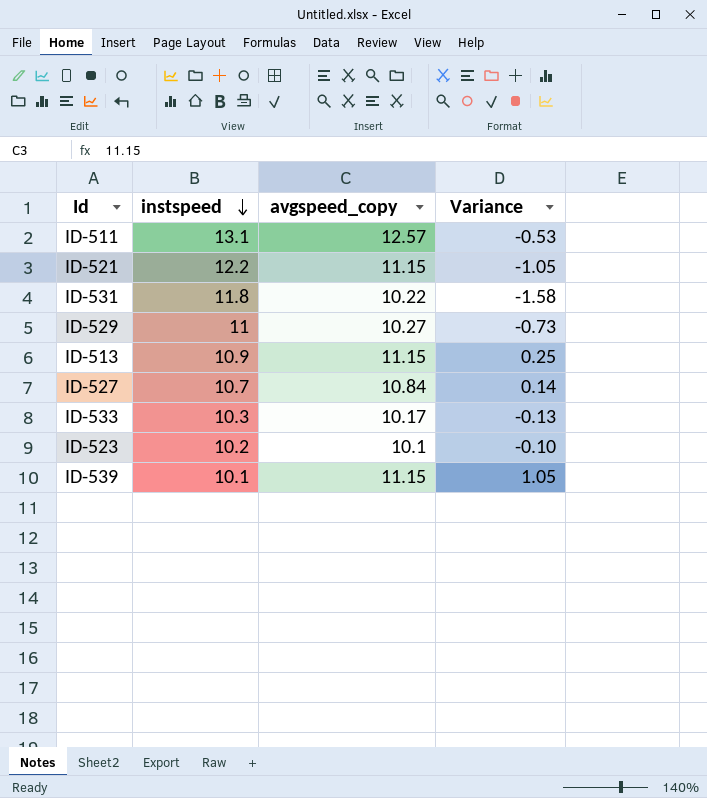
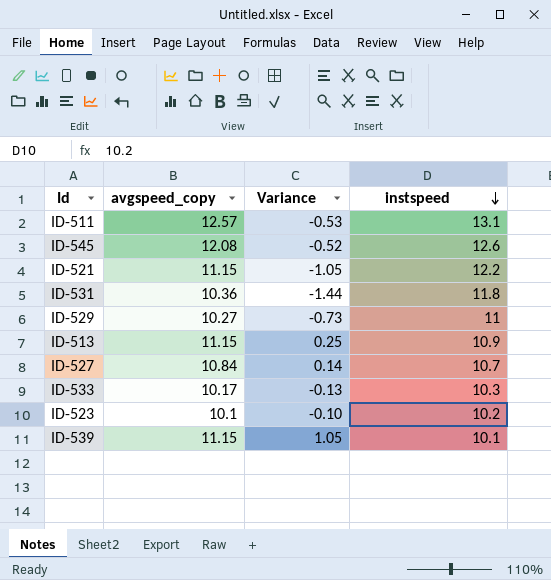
column instspeed | position: 2 -> 4
row ID-545: none -> 12.08 | -0.52 | 12.6
ID-531 | avgspeed_copy: 10.22 -> 10.36
ID-531 | Variance: -1.58 -> -1.44

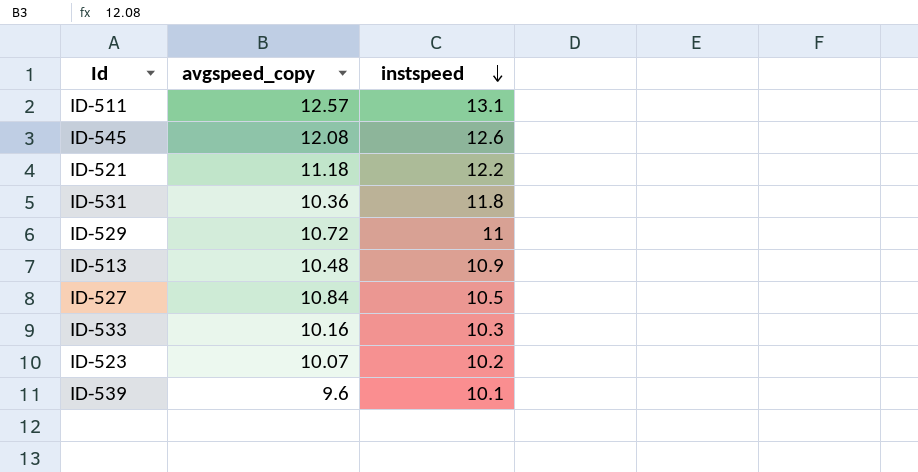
column Variance | formula: [avgspeed_copy] - [instspeed] -> none
ID-521 | avgspeed_copy: 11.15 -> 11.18
ID-529 | avgspeed_copy: 10.27 -> 10.72
ID-513 | avgspeed_copy: 11.15 -> 10.48
ID-527 | instspeed: 10.7 -> 10.5
ID-533 | avgspeed_copy: 10.17 -> 10.16
ID-523 | avgspeed_copy: 10.1 -> 10.07
ID-539 | avgspeed_copy: 11.15 -> 9.6

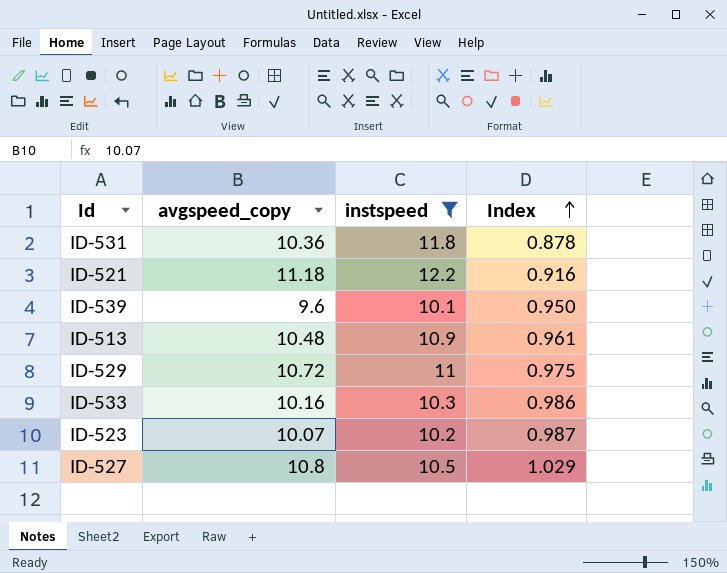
filter: none -> instspeed <= 12.2
row order: instspeed descending -> Index ascending
column Index | formula: none -> [avgspeed_copy] / [instspeed]
ID-527 | avgspeed_copy: 10.84 -> 10.8

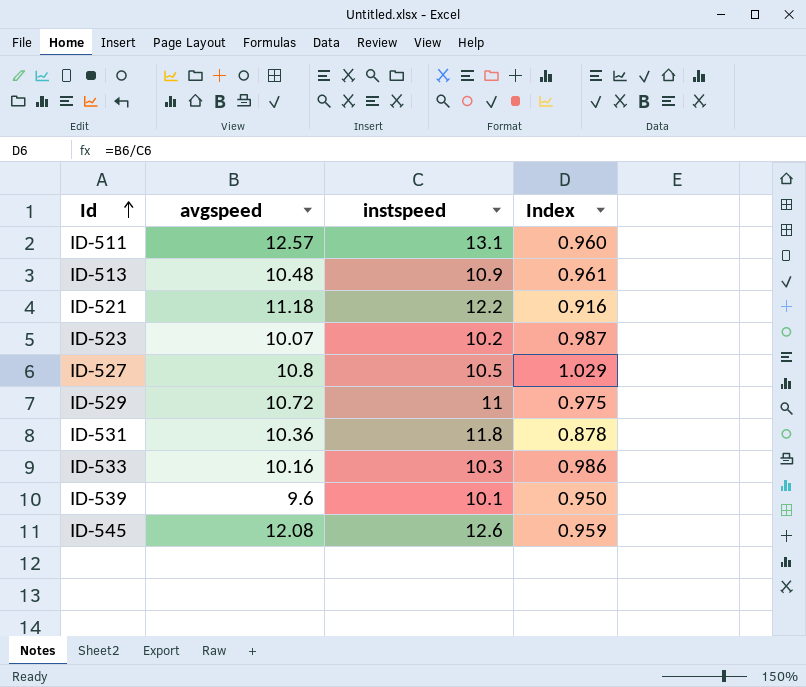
filter: instspeed <= 12.2 -> none
row order: Index ascending -> Id ascending
column name: avgspeed_copy -> avgspeed

